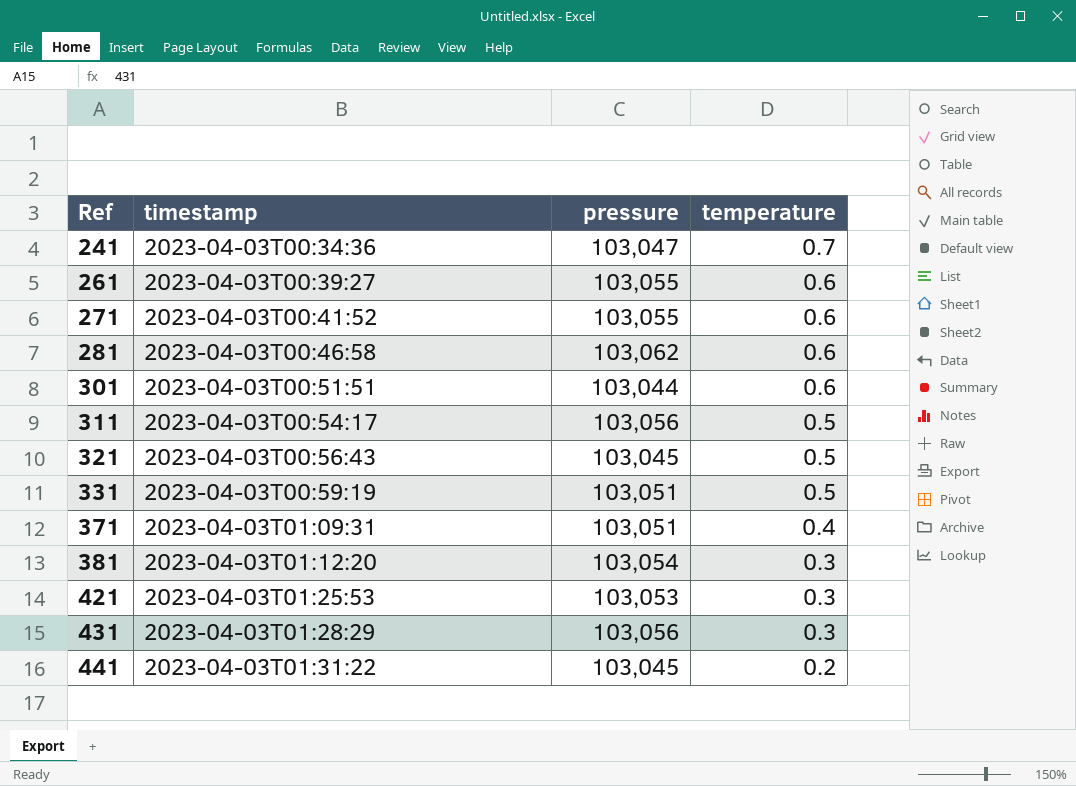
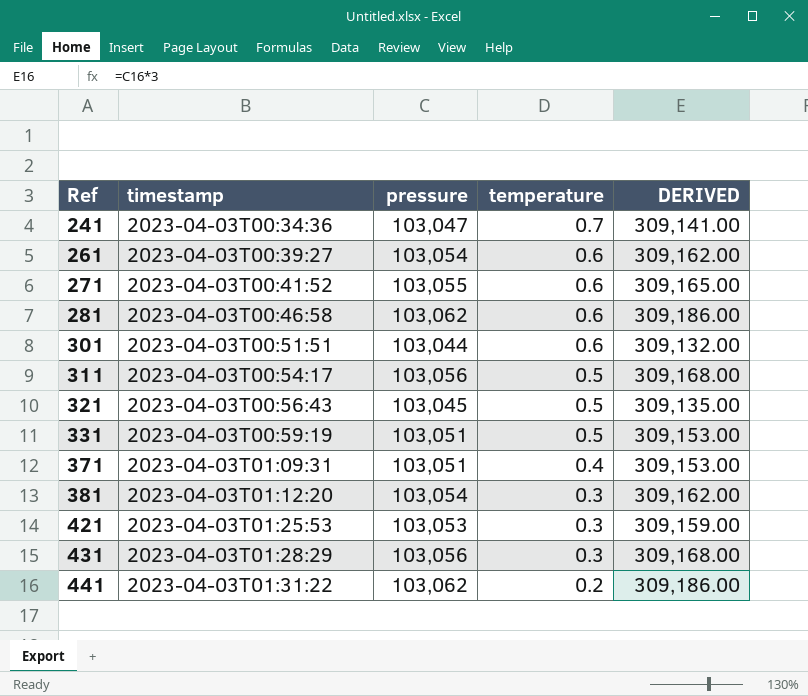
column DERIVED | formula: none -> [pressure] * 3
261 | pressure: 103,055 -> 103,054
441 | pressure: 103,045 -> 103,062

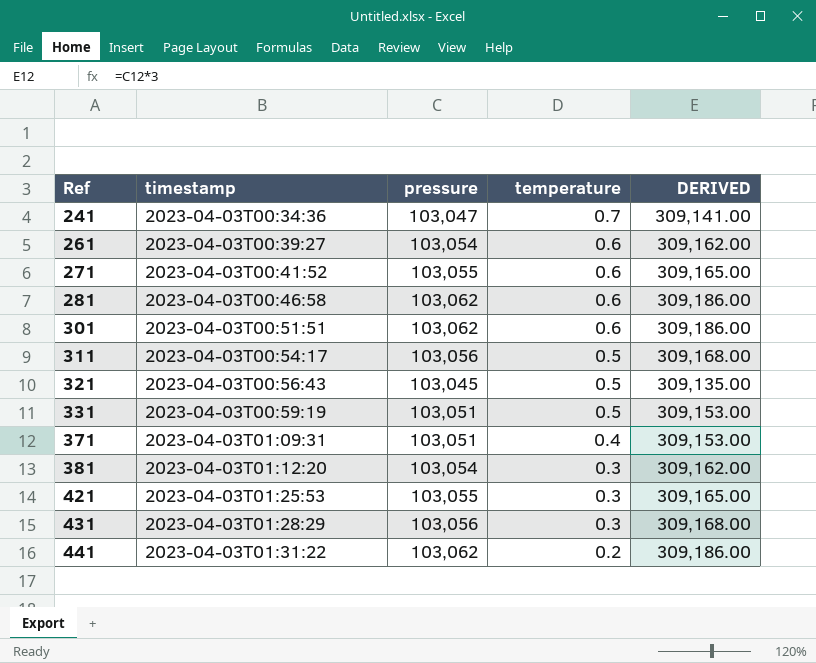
301 | pressure: 103,044 -> 103,062
301 | DERIVED: 309,132.00 -> 309,186.00
421 | pressure: 103,053 -> 103,055
421 | DERIVED: 309,159.00 -> 309,165.00

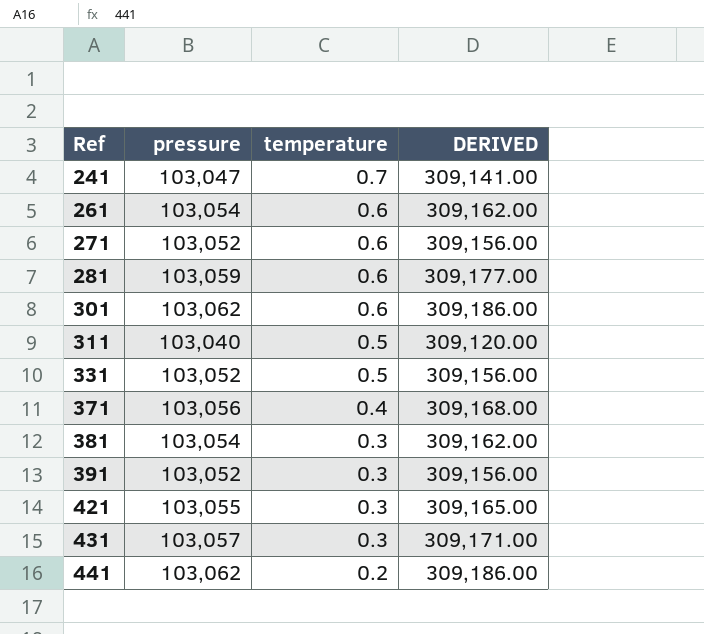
column timestamp | position: 2 -> none
row 321: 2023-04-03T00:56:43 | 103,045 | 0.5 | 309,135.00 -> none
271 | pressure: 103,055 -> 103,052
271 | DERIVED: 309,165.00 -> 309,156.00
281 | pressure: 103,062 -> 103,059
281 | DERIVED: 309,186.00 -> 309,177.00
311 | pressure: 103,056 -> 103,040
311 | DERIVED: 309,168.00 -> 309,120.00
331 | pressure: 103,051 -> 103,052
331 | DERIVED: 309,153.00 -> 309,156.00
371 | pressure: 103,051 -> 103,056
371 | DERIVED: 309,153.00 -> 309,168.00
row 391: none -> 103,052 | 0.3 | 309,156.00
431 | pressure: 103,056 -> 103,057
431 | DERIVED: 309,168.00 -> 309,171.00

